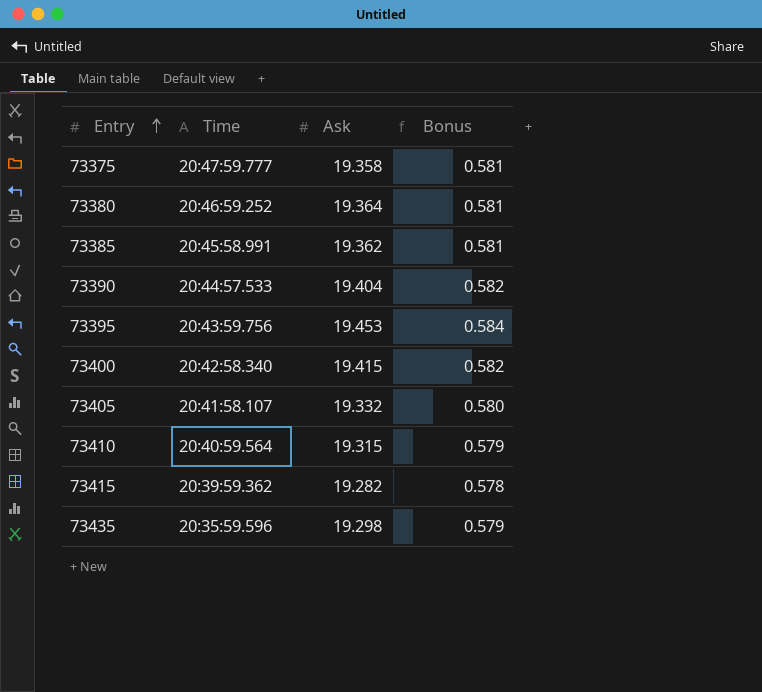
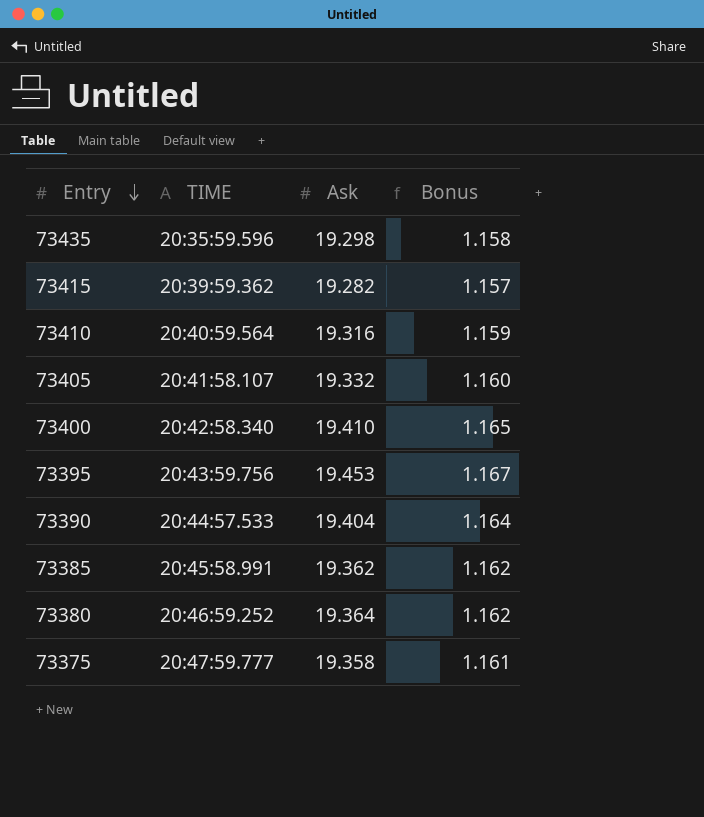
row order: Entry ascending -> Entry descending
column name: Time -> TIME
column Bonus | formula: [Ask] * 0.03 -> [Ask] * 0.06
73410 | Ask: 19.315 -> 19.316
73400 | Ask: 19.415 -> 19.410

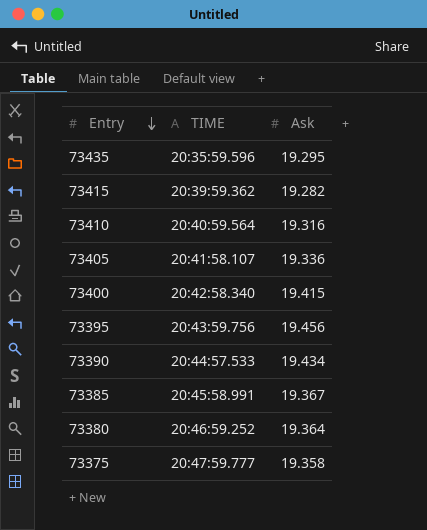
column Bonus | formula: [Ask] * 0.06 -> none
73435 | Ask: 19.298 -> 19.295
73405 | Ask: 19.332 -> 19.336
73400 | Ask: 19.410 -> 19.415
73395 | Ask: 19.453 -> 19.456
73390 | Ask: 19.404 -> 19.434
73385 | Ask: 19.362 -> 19.367

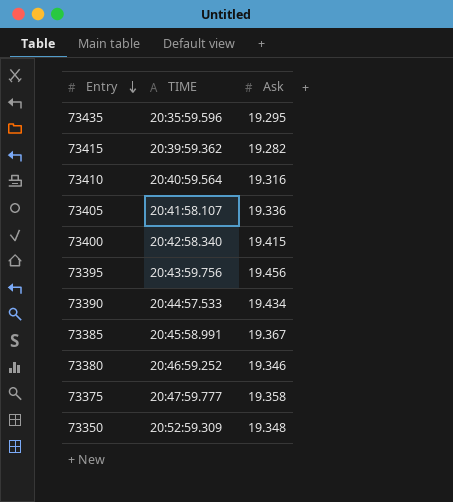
73380 | Ask: 19.364 -> 19.346
row 73350: none -> 20:52:59.309 | 19.348

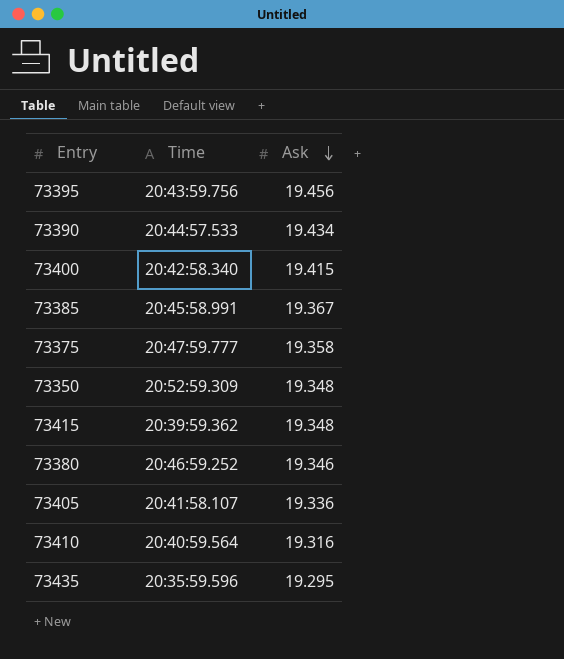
row order: Entry descending -> Ask descending
column name: TIME -> Time
73415 | Ask: 19.282 -> 19.348

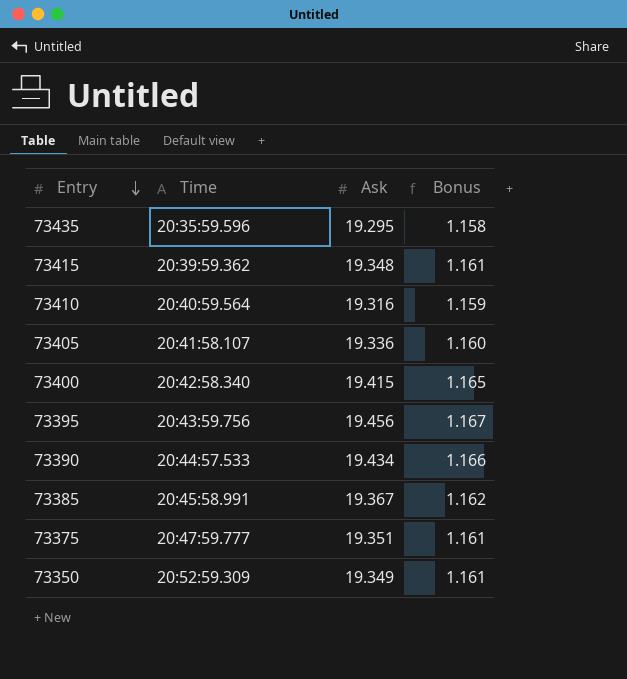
row order: Ask descending -> Entry descending
column Bonus | formula: none -> [Ask] * 0.06
row 73380: 20:46:59.252 | 19.346 -> none
73375 | Ask: 19.358 -> 19.351
73350 | Ask: 19.348 -> 19.349

